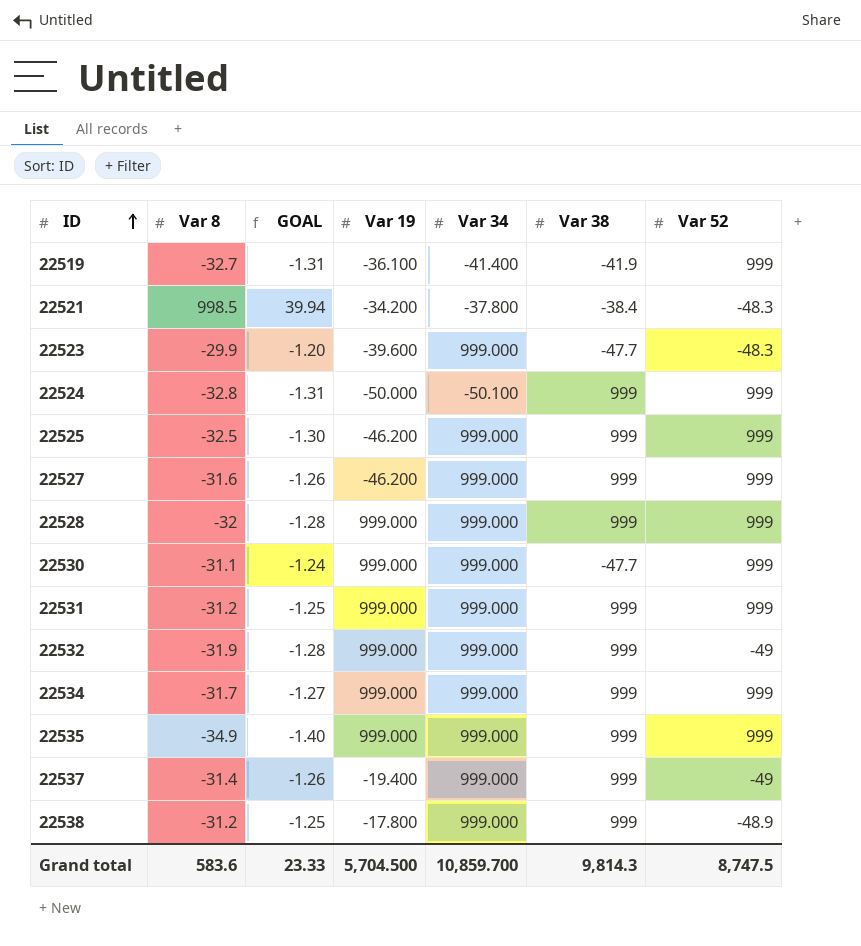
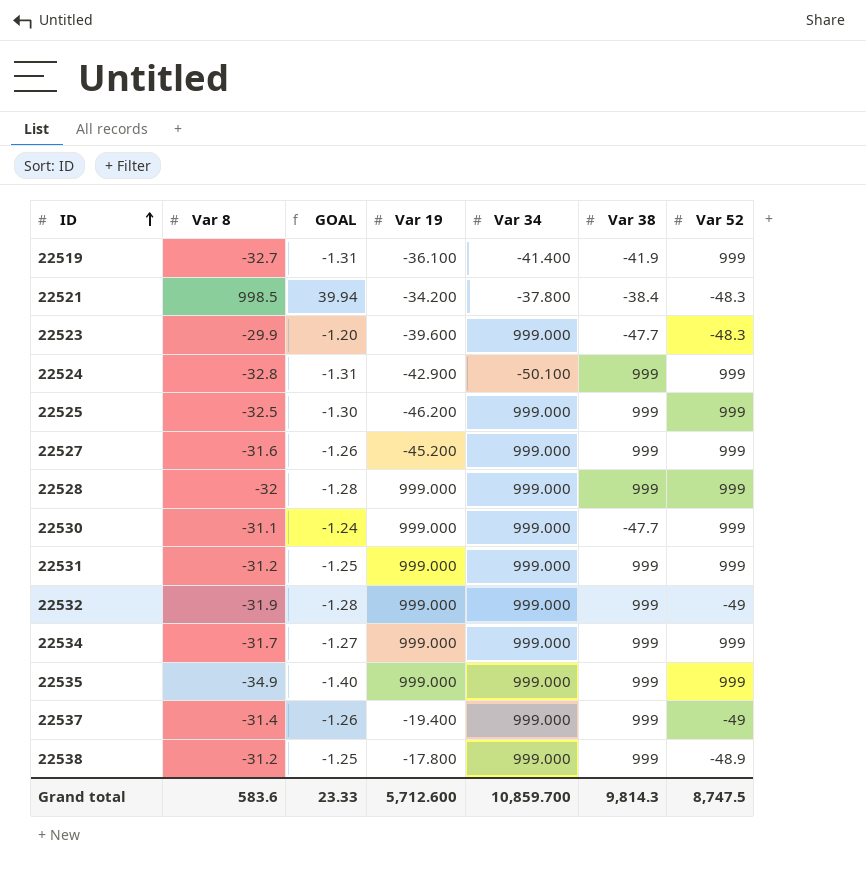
22524 | Var 19: -50.000 -> -42.900
22527 | Var 19: -46.200 -> -45.200
Grand total | Var 19: 5,704.500 -> 5,712.600

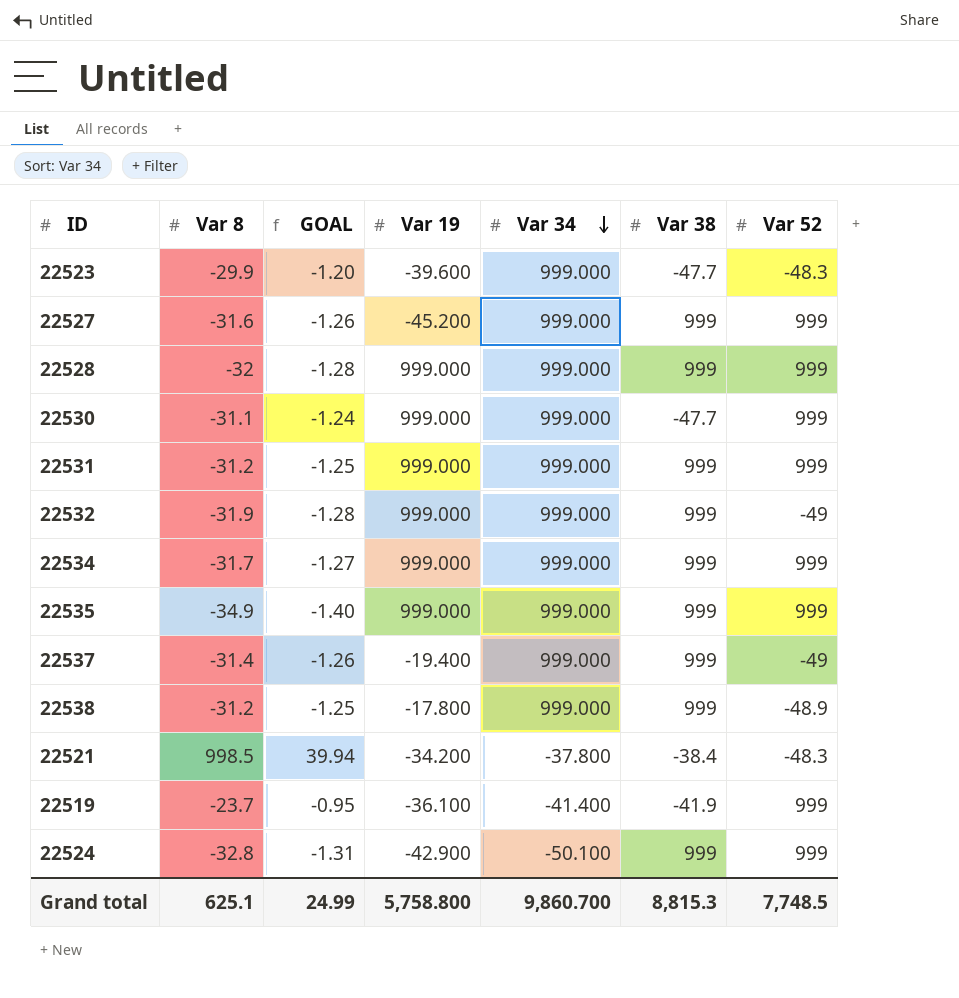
row order: ID ascending -> Var 34 descending
row 22525: -32.5 | -1.30 | -46.200 | 999.000 | 999 | 999 -> none
22519 | Var 8: -32.7 -> -23.7
22519 | GOAL: -1.31 -> -0.95
Grand total | Var 8: 583.6 -> 625.1
Grand total | GOAL: 23.33 -> 24.99
Grand total | Var 19: 5,712.600 -> 5,758.800
Grand total | Var 34: 10,859.700 -> 9,860.700
Grand total | Var 38: 9,814.3 -> 8,815.3
Grand total | Var 52: 8,747.5 -> 7,748.5

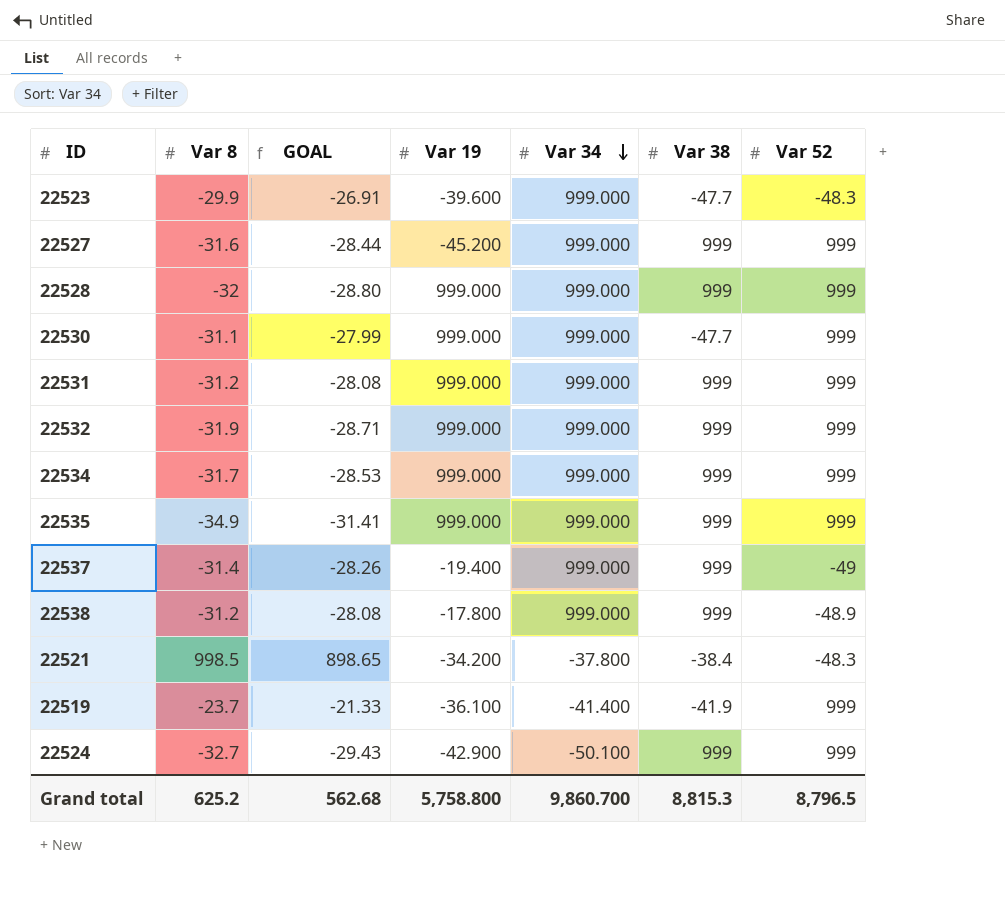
column GOAL | formula: [Var 8] * 0.04 -> [Var 8] * 0.9
22532 | Var 52: -49 -> 999
22524 | Var 8: -32.8 -> -32.7
Grand total | Var 8: 625.1 -> 625.2
Grand total | GOAL: 24.99 -> 562.68
Grand total | Var 52: 7,748.5 -> 8,796.5

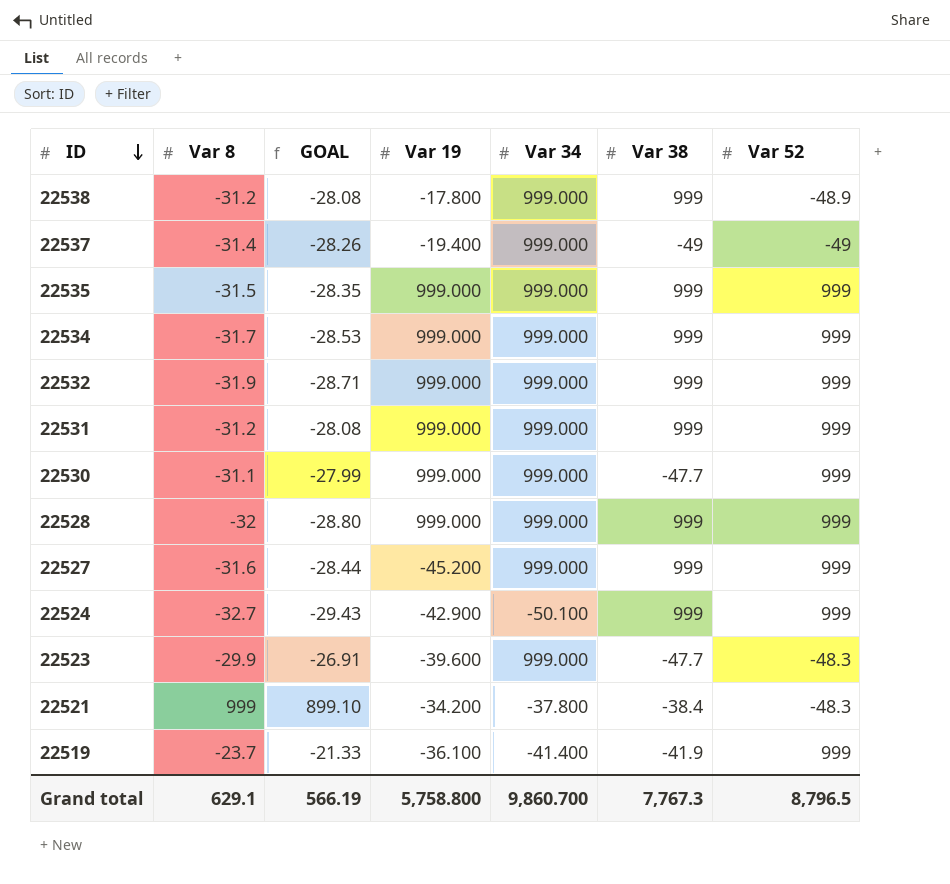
row order: Var 34 descending -> ID descending
22537 | Var 38: 999 -> -49
22535 | Var 8: -34.9 -> -31.5
22535 | GOAL: -31.41 -> -28.35
22521 | Var 8: 998.5 -> 999
22521 | GOAL: 898.65 -> 899.10
Grand total | Var 8: 625.2 -> 629.1
Grand total | GOAL: 562.68 -> 566.19
Grand total | Var 38: 8,815.3 -> 7,767.3

